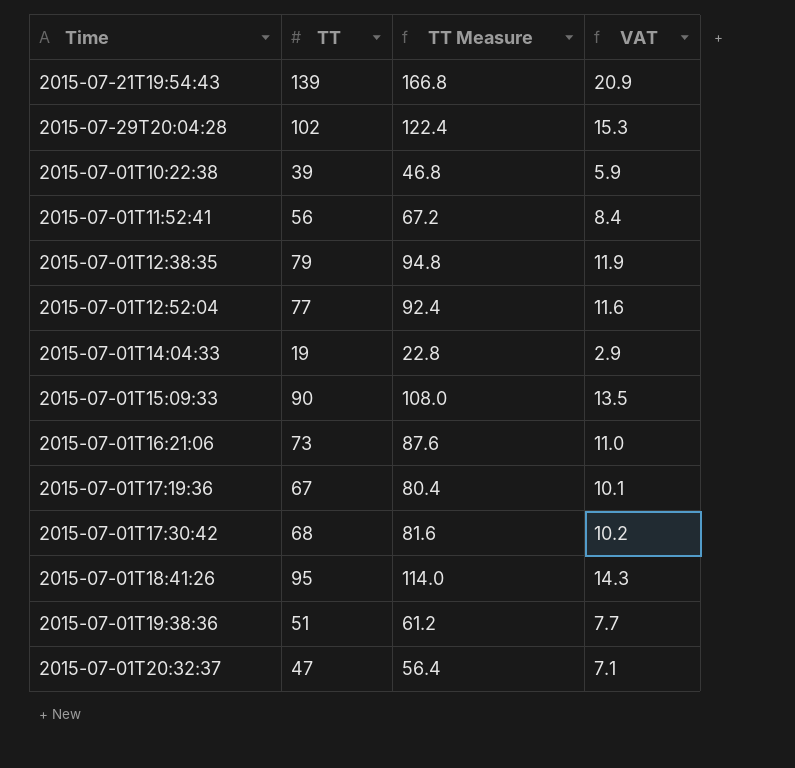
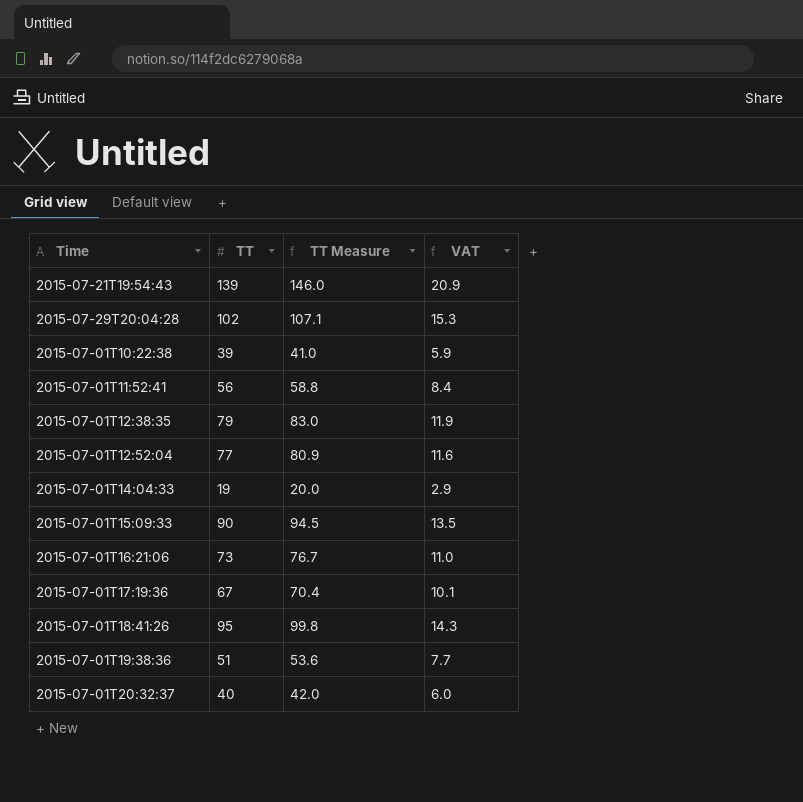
column TT Measure | formula: [TT] * 1.2 -> [TT] * 1.05
row 2015-07-01T17:30:42: 68 | 81.6 | 10.2 -> none
2015-07-01T20:32:37 | TT: 47 -> 40
2015-07-01T20:32:37 | VAT: 7.1 -> 6.0

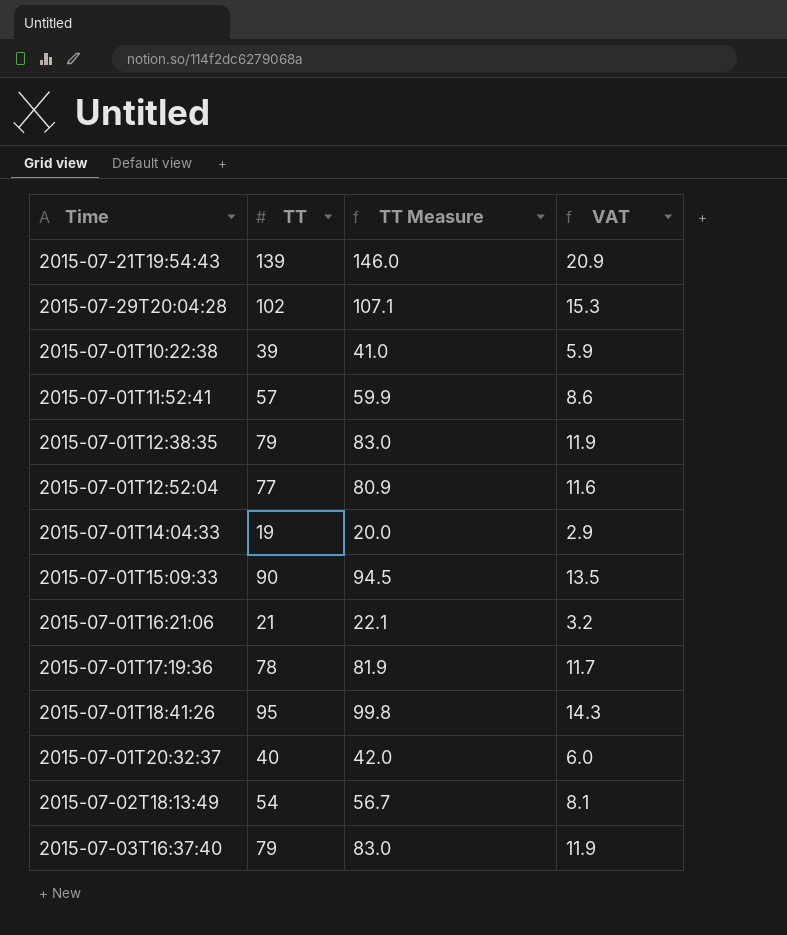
row 2015-07-01T19:38:36: 51 | 53.6 | 7.7 -> none
2015-07-01T11:52:41 | TT: 56 -> 57
2015-07-01T11:52:41 | TT Measure: 58.8 -> 59.9
2015-07-01T11:52:41 | VAT: 8.4 -> 8.6
2015-07-01T16:21:06 | TT: 73 -> 21
2015-07-01T16:21:06 | TT Measure: 76.7 -> 22.1
2015-07-01T16:21:06 | VAT: 11.0 -> 3.2
2015-07-01T17:19:36 | TT: 67 -> 78
2015-07-01T17:19:36 | TT Measure: 70.4 -> 81.9
2015-07-01T17:19:36 | VAT: 10.1 -> 11.7
row 2015-07-02T18:13:49: none -> 54 | 56.7 | 8.1
row 2015-07-03T16:37:40: none -> 79 | 83.0 | 11.9

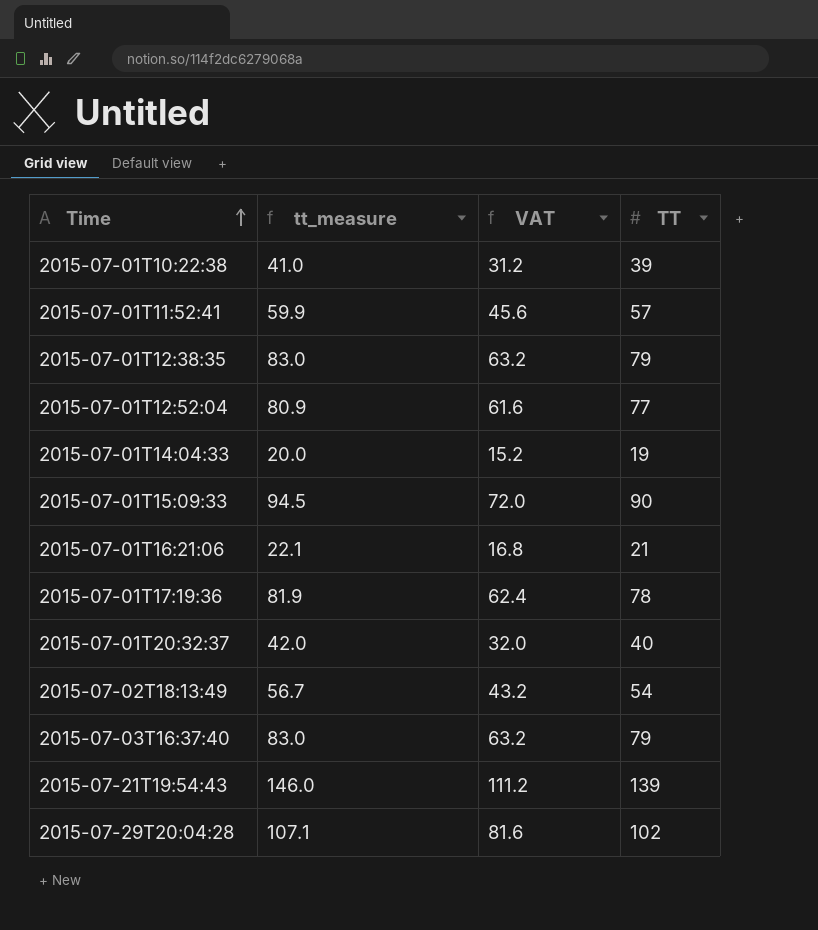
row order: none -> Time ascending
column name: TT Measure -> tt_measure
column VAT | formula: [TT] * 0.15 -> [TT] * 0.8
column TT | position: 2 -> 4
row 2015-07-01T18:41:26: 95 | 99.8 | 14.3 -> none

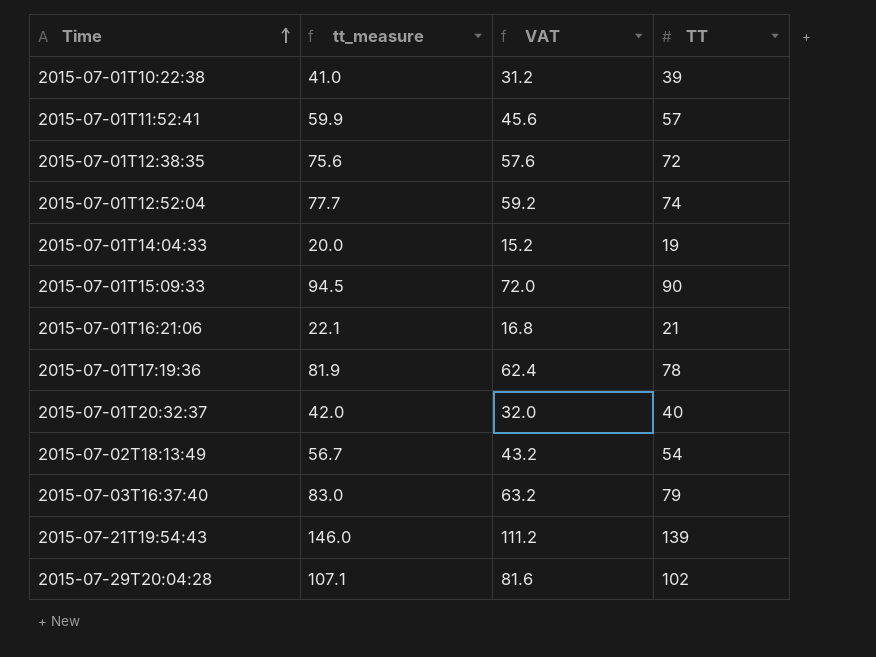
2015-07-01T12:38:35 | tt_measure: 83.0 -> 75.6
2015-07-01T12:38:35 | VAT: 63.2 -> 57.6
2015-07-01T12:38:35 | TT: 79 -> 72
2015-07-01T12:52:04 | tt_measure: 80.9 -> 77.7
2015-07-01T12:52:04 | VAT: 61.6 -> 59.2
2015-07-01T12:52:04 | TT: 77 -> 74

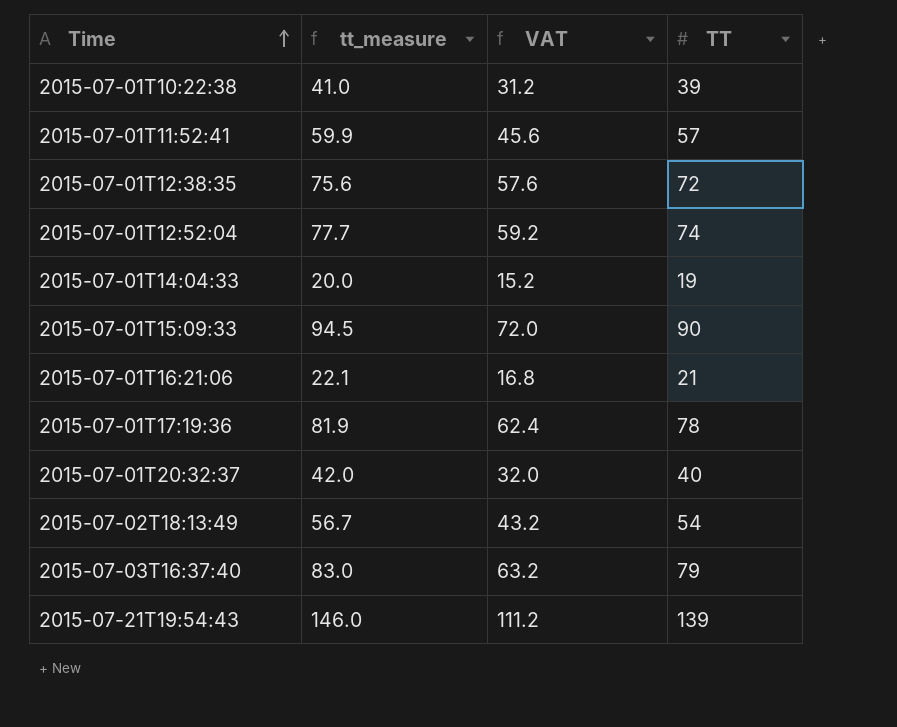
row 2015-07-29T20:04:28: 107.1 | 81.6 | 102 -> none

